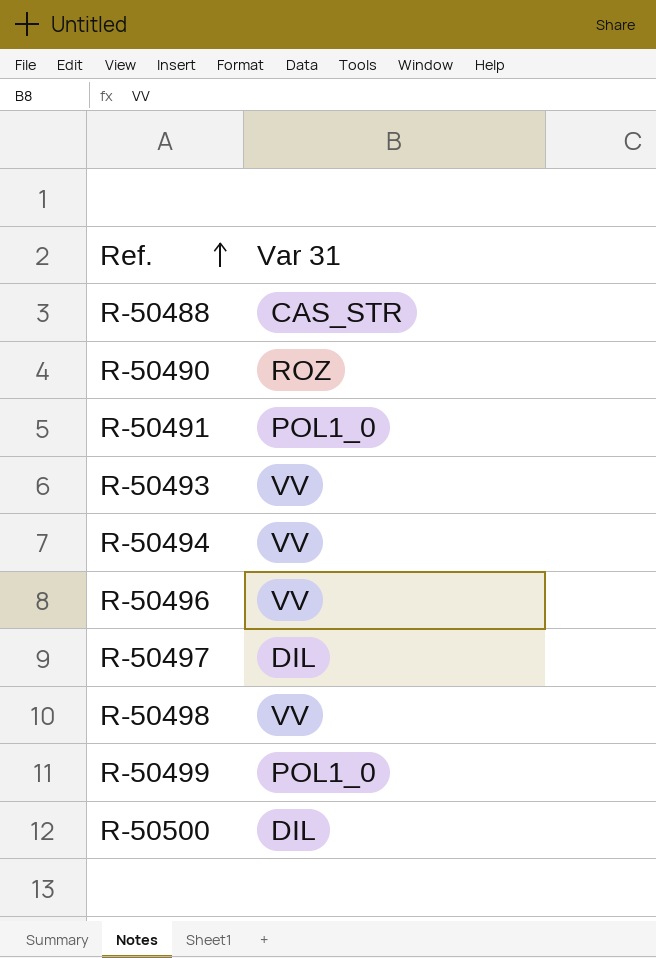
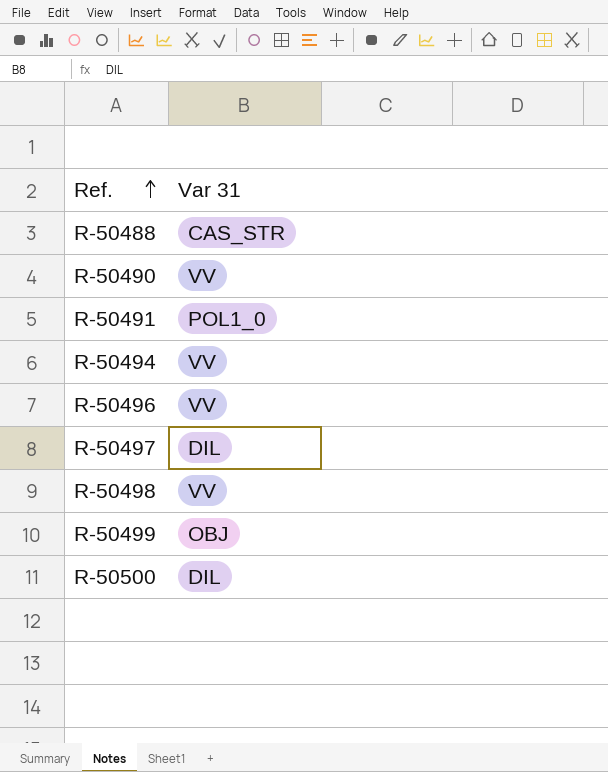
row R-50493: VV -> none
R-50490 | Var 31: ROZ -> VV
R-50499 | Var 31: POL1_0 -> OBJ

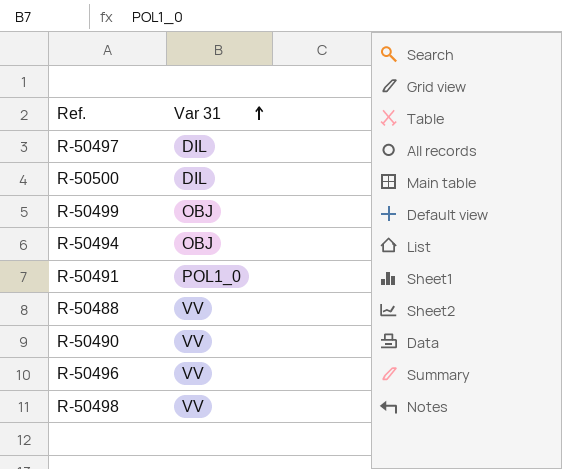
row order: Ref. ascending -> Var 31 ascending
R-50494 | Var 31: VV -> OBJ
R-50488 | Var 31: CAS_STR -> VV

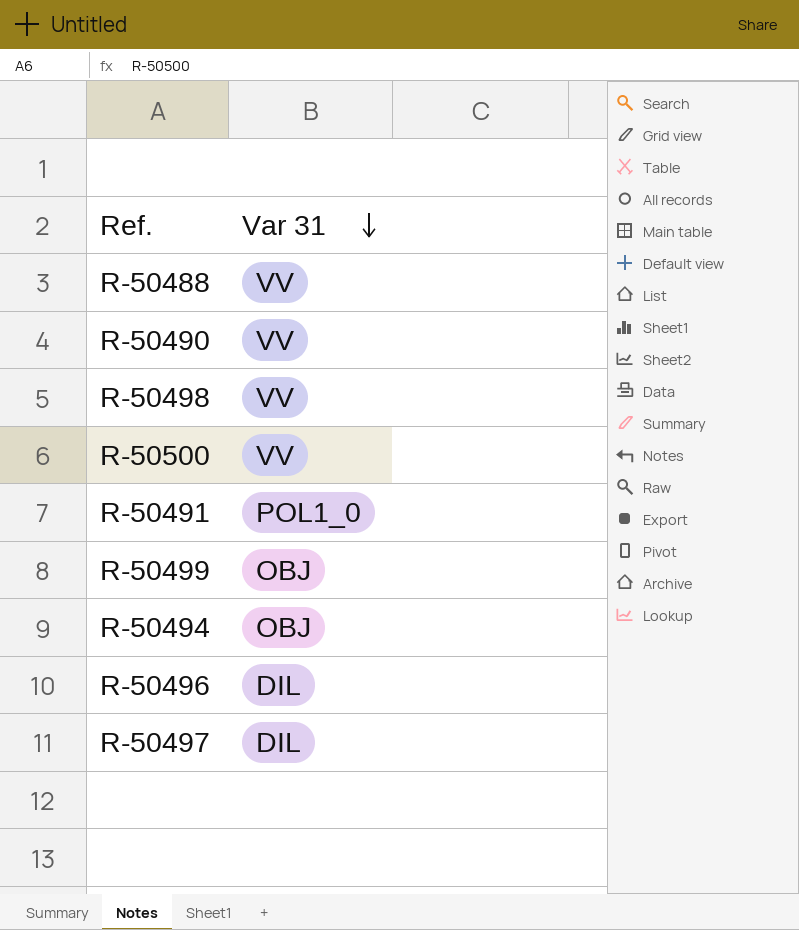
row order: Var 31 ascending -> Var 31 descending
R-50500 | Var 31: DIL -> VV
R-50496 | Var 31: VV -> DIL

